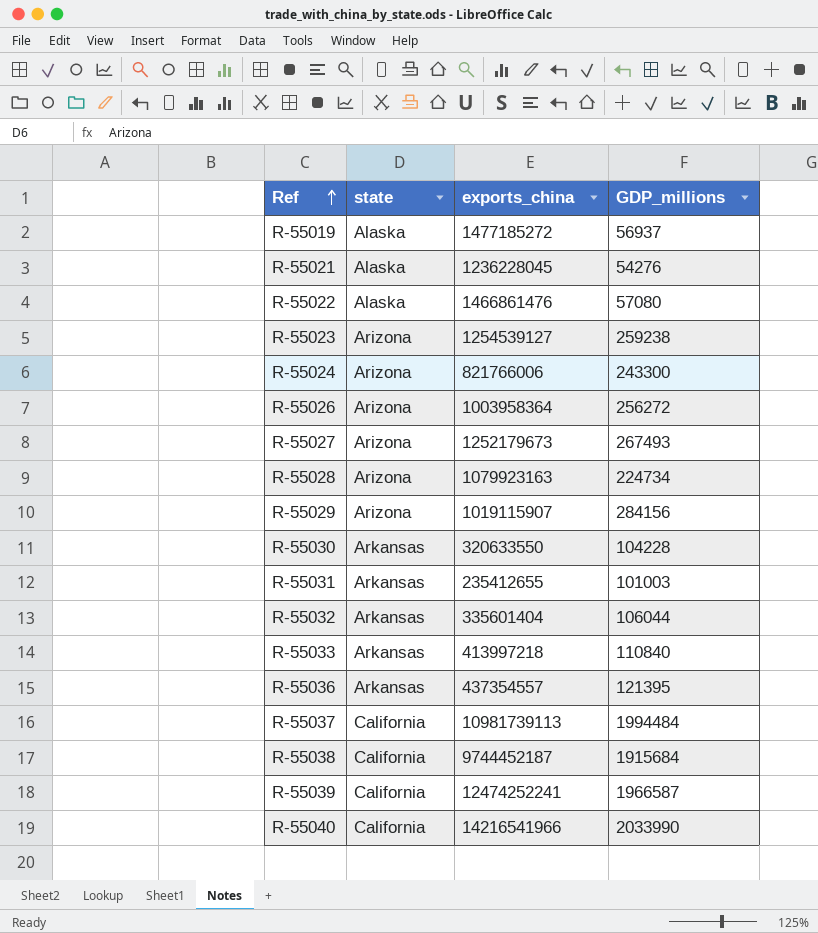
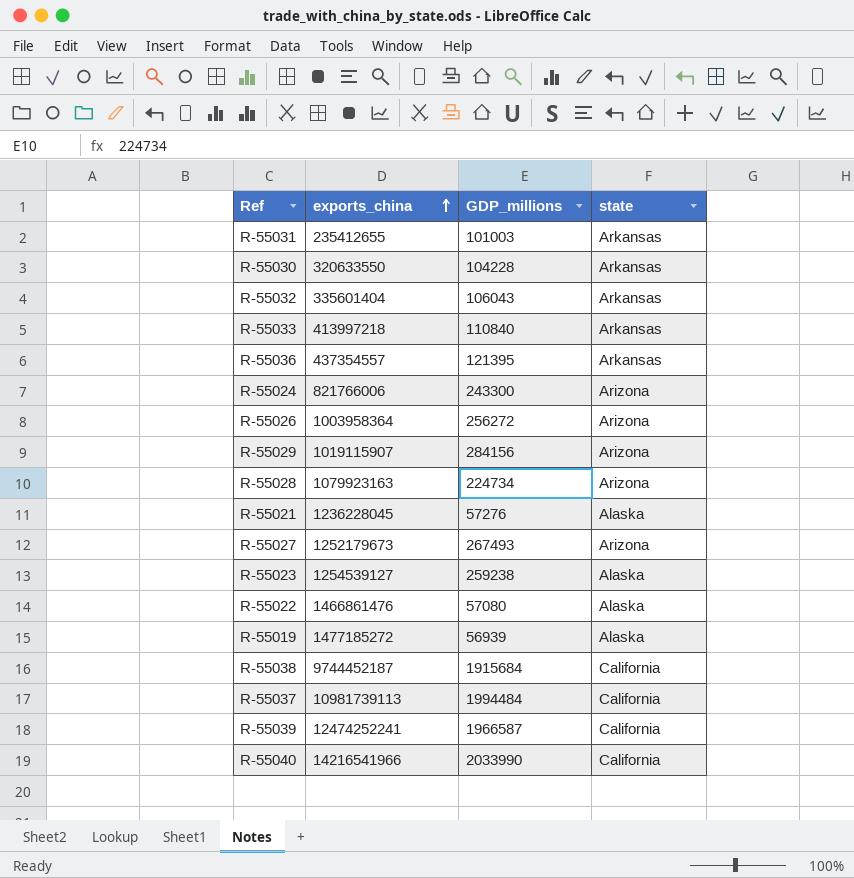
row order: Ref ascending -> exports_china ascending
column state | position: 2 -> 4
R-55032 | GDP_millions: 106044 -> 106043
R-55021 | GDP_millions: 54276 -> 57276
R-55023 | state: Arizona -> Alaska
R-55019 | GDP_millions: 56937 -> 56939

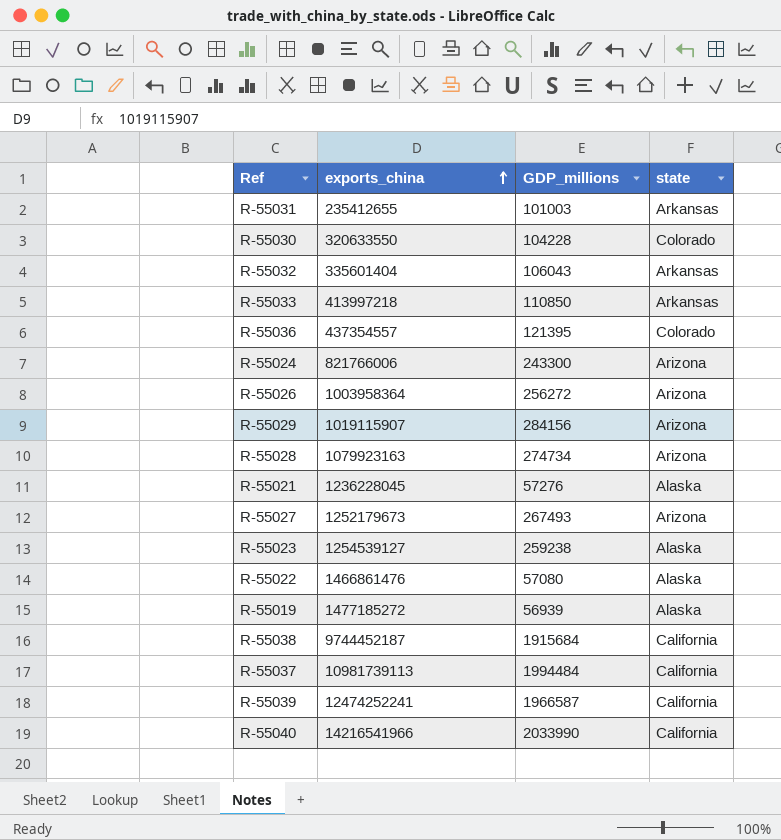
R-55030 | state: Arkansas -> Colorado
R-55033 | GDP_millions: 110840 -> 110850
R-55036 | state: Arkansas -> Colorado
R-55028 | GDP_millions: 224734 -> 274734

